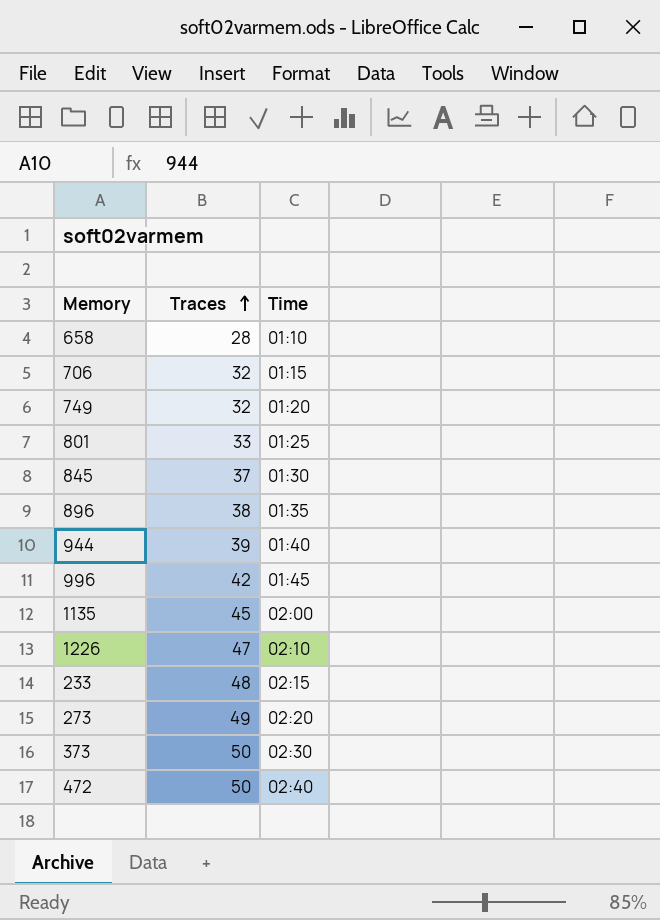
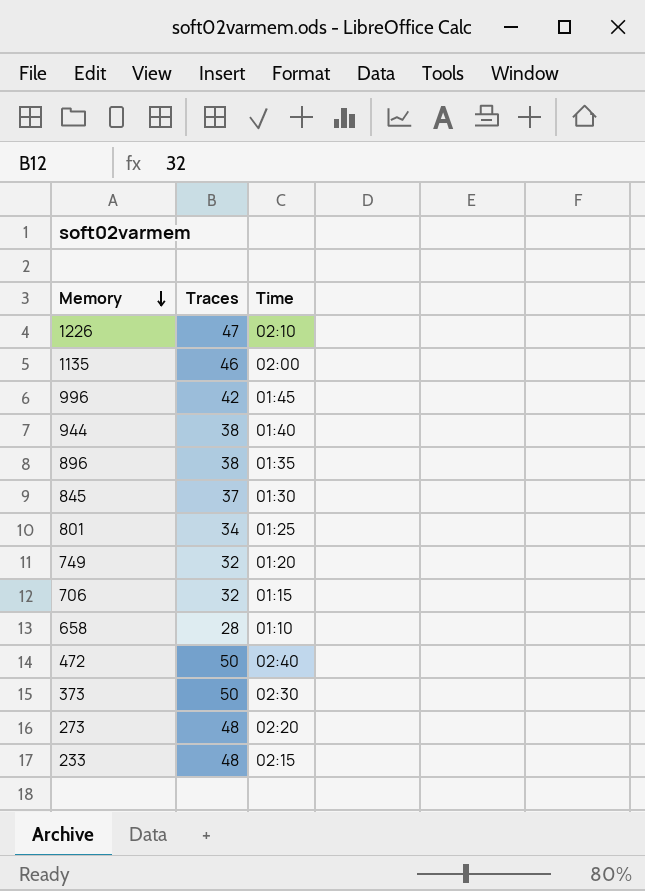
row order: Traces ascending -> Memory descending
1135 | Traces: 45 -> 46
944 | Traces: 39 -> 38
801 | Traces: 33 -> 34
273 | Traces: 49 -> 48

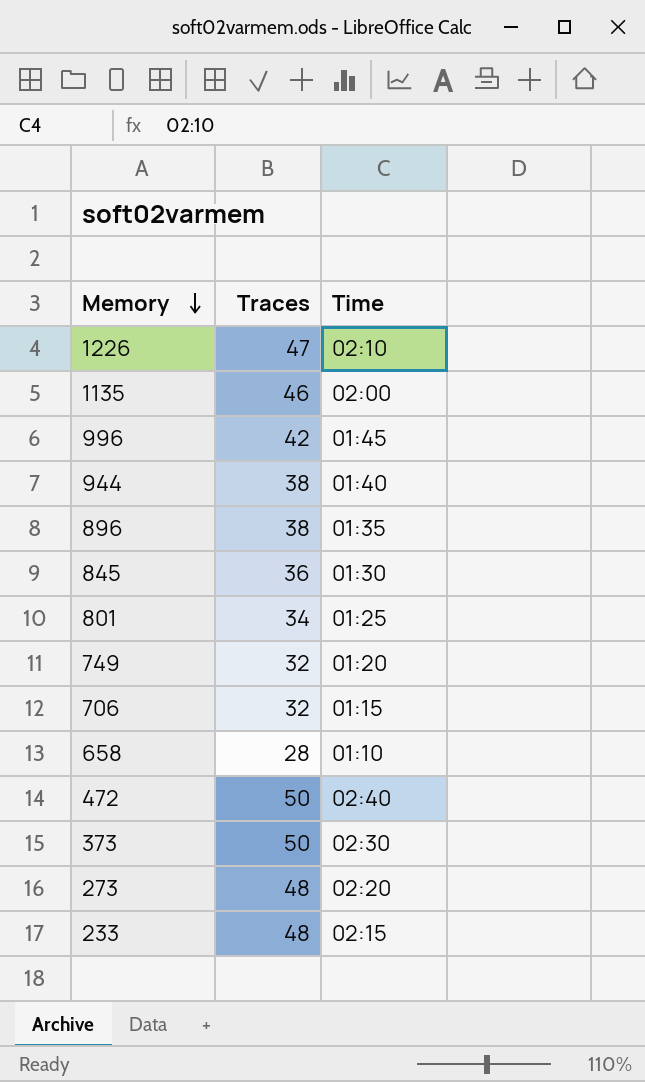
845 | Traces: 37 -> 36

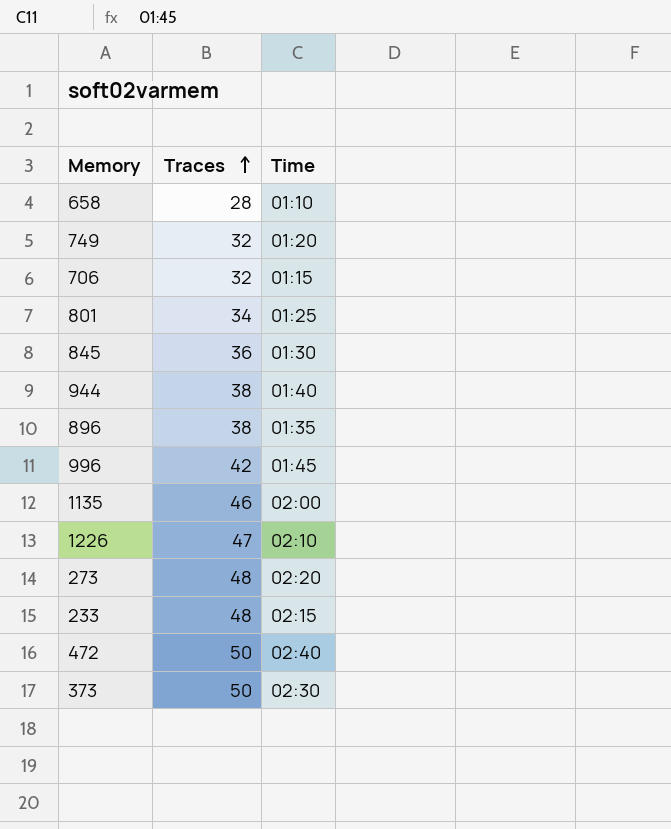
row order: Memory descending -> Traces ascending

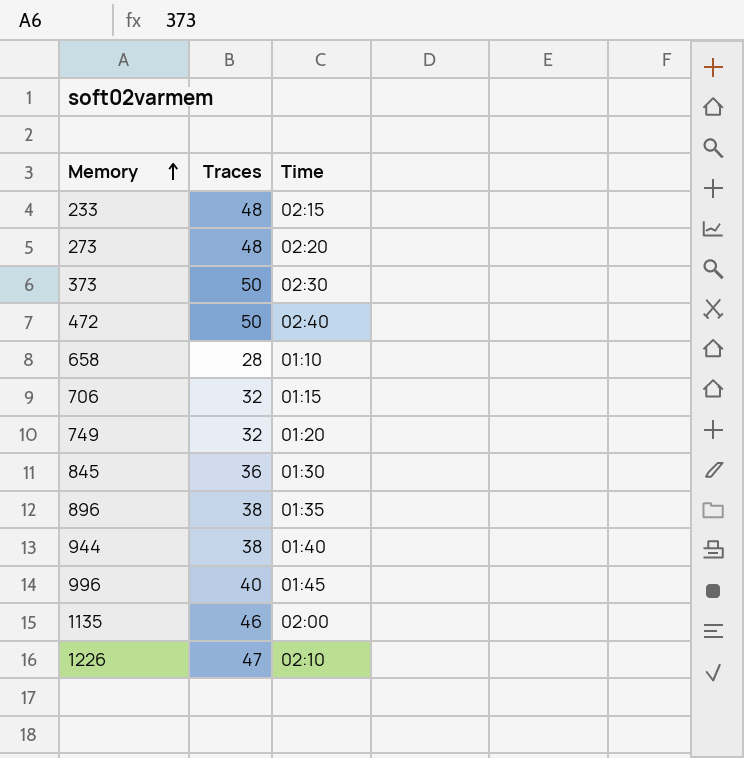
row order: Traces ascending -> Memory ascending
row 801: 34 | 01:25 -> none
996 | Traces: 42 -> 40

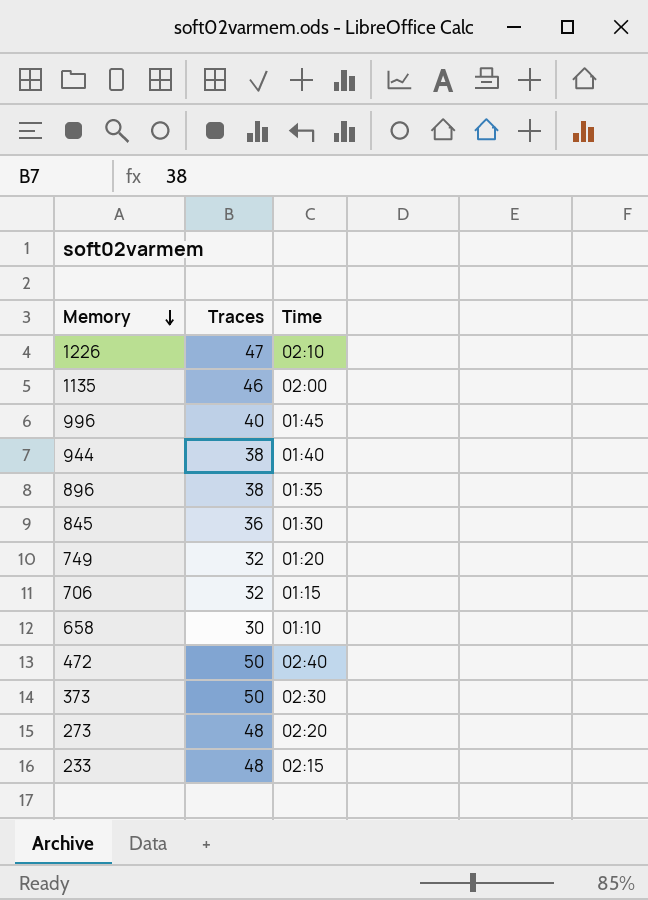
row order: Memory ascending -> Memory descending
658 | Traces: 28 -> 30

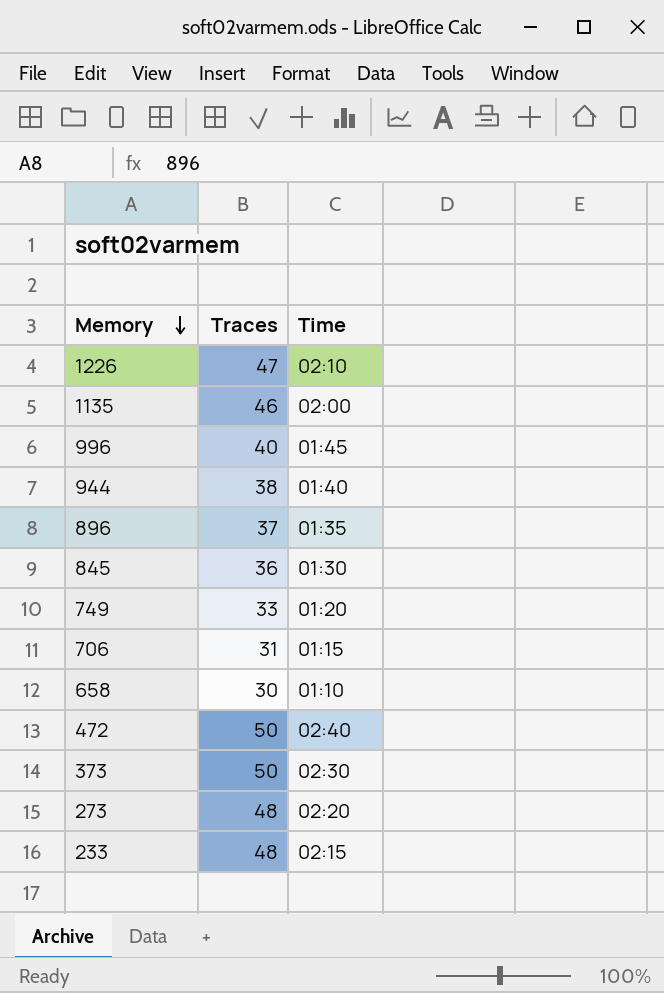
896 | Traces: 38 -> 37
749 | Traces: 32 -> 33
706 | Traces: 32 -> 31

